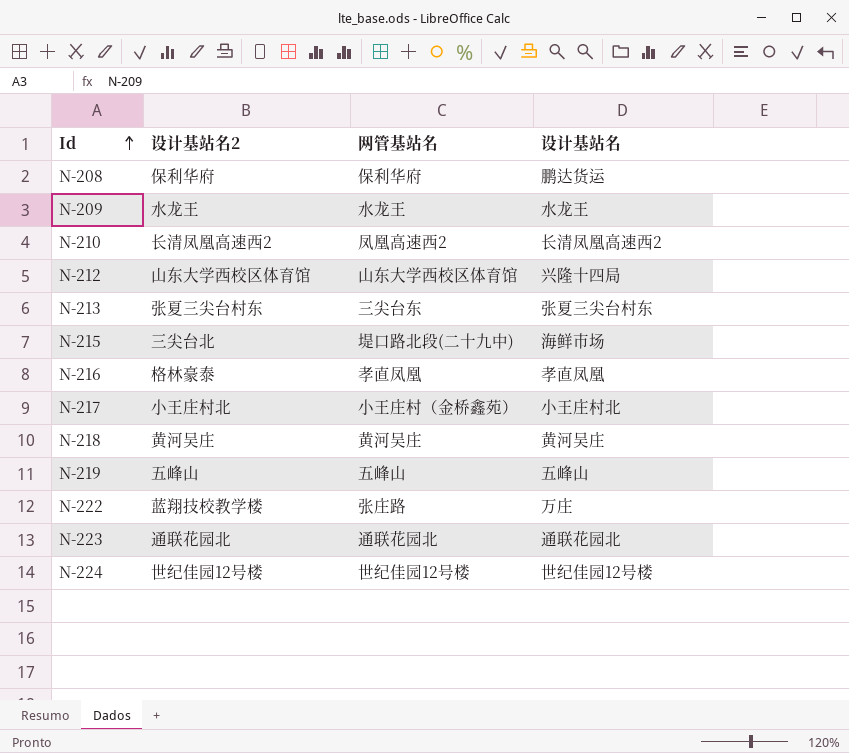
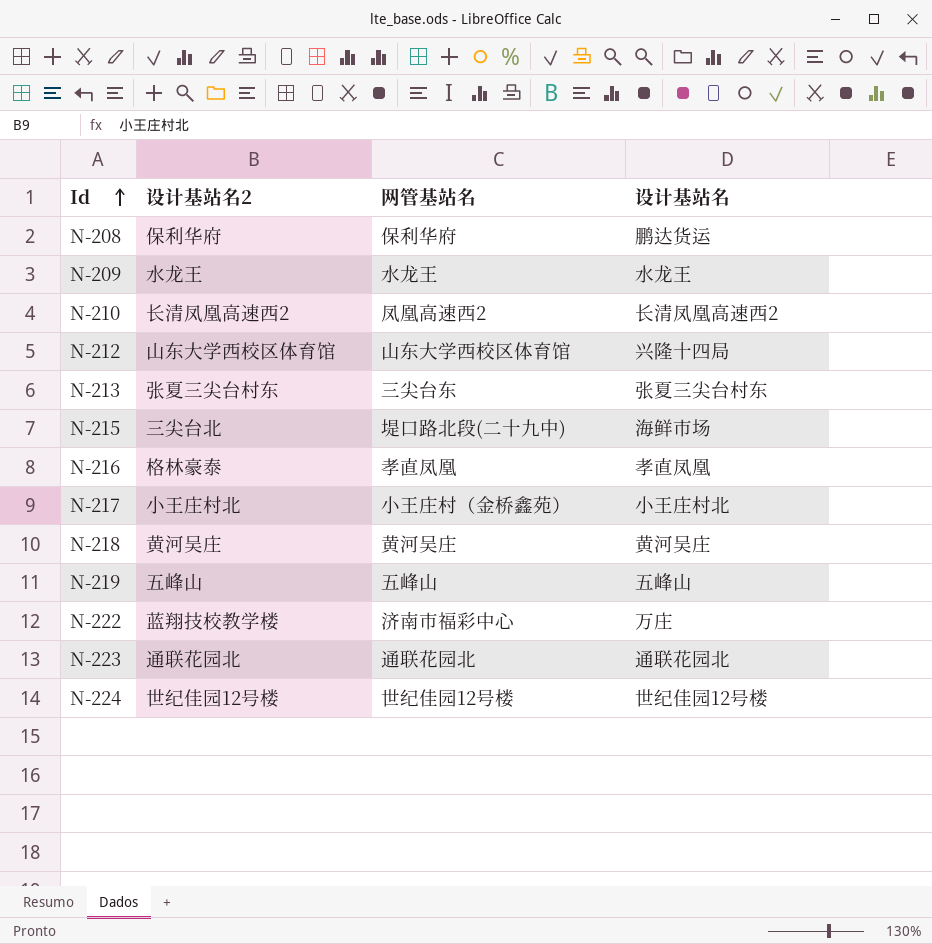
N-222 | 网管基站名: 张庄路 -> 济南市福彩中心

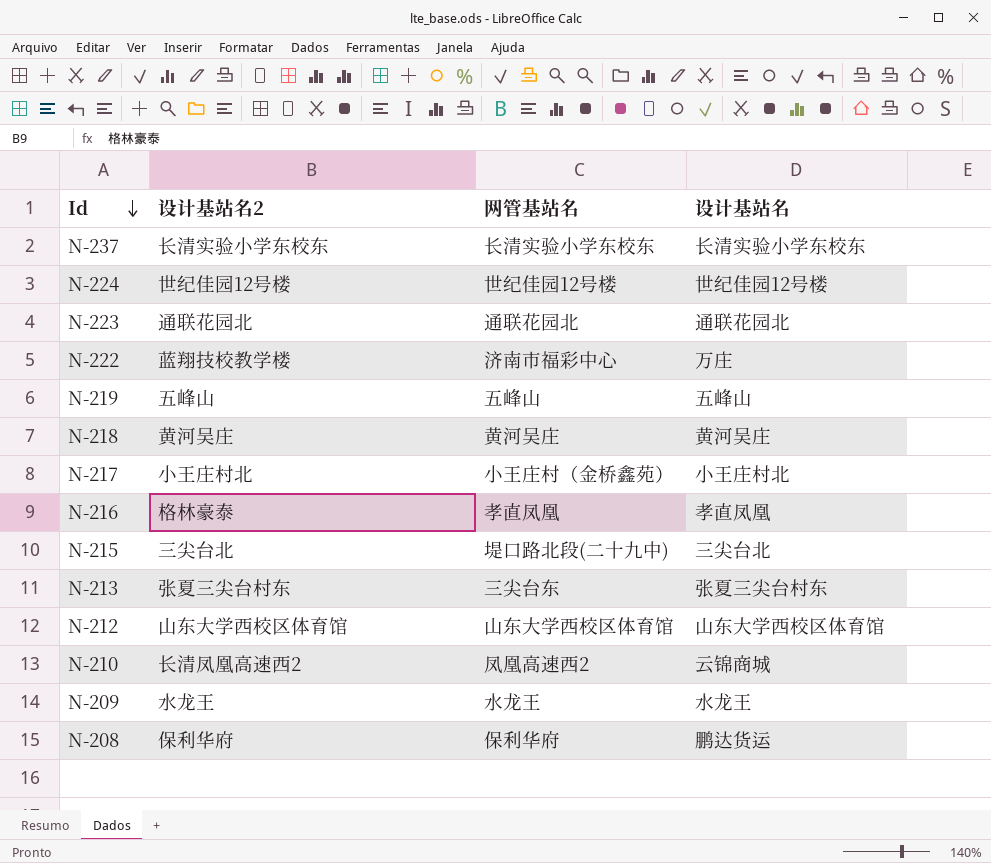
row order: Id ascending -> Id descending
row N-237: none -> 长清实验小学东校东 | 长清实验小学东校东 | 长清实验小学东校东
N-215 | 设计基站名: 海鲜市场 -> 三尖台北
N-212 | 设计基站名: 兴隆十四局 -> 山东大学西校区体育馆
N-210 | 设计基站名: 长清凤凰高速西2 -> 云锦商城

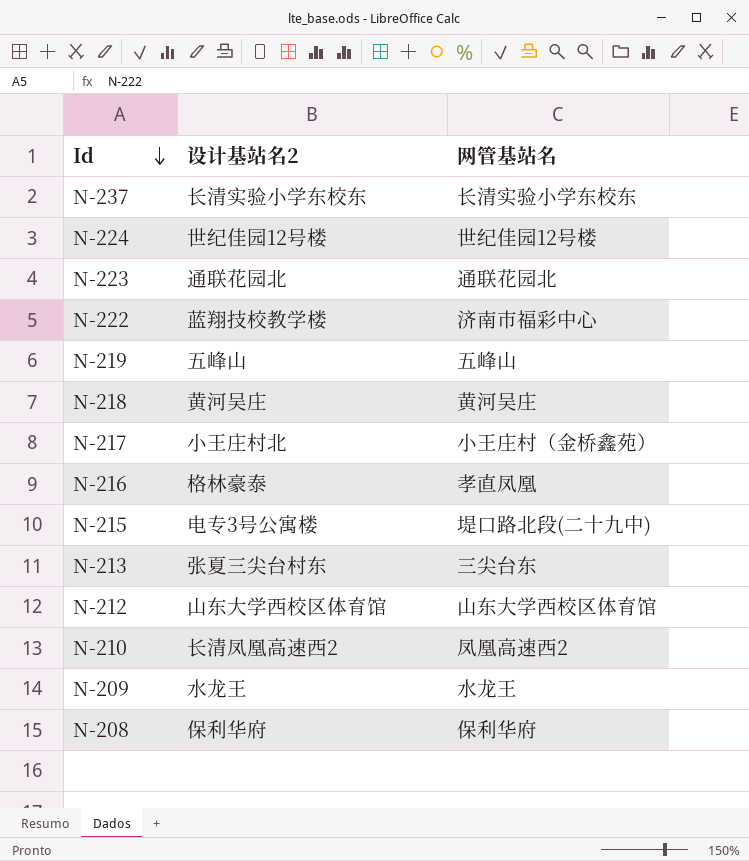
column 设计基站名 | position: 4 -> none
N-215 | 设计基站名2: 三尖台北 -> 电专3号公寓楼

